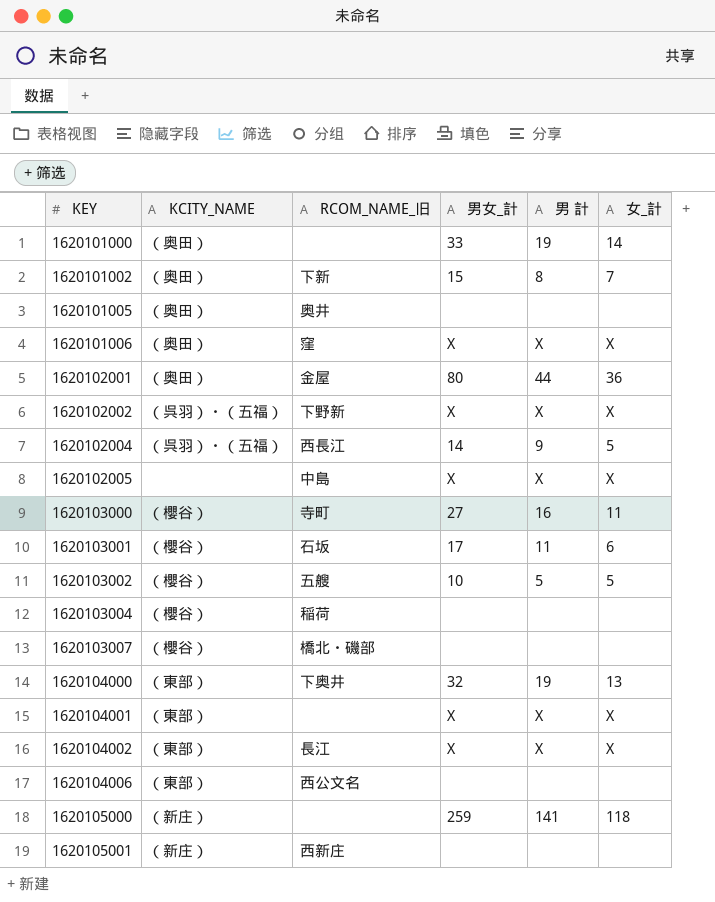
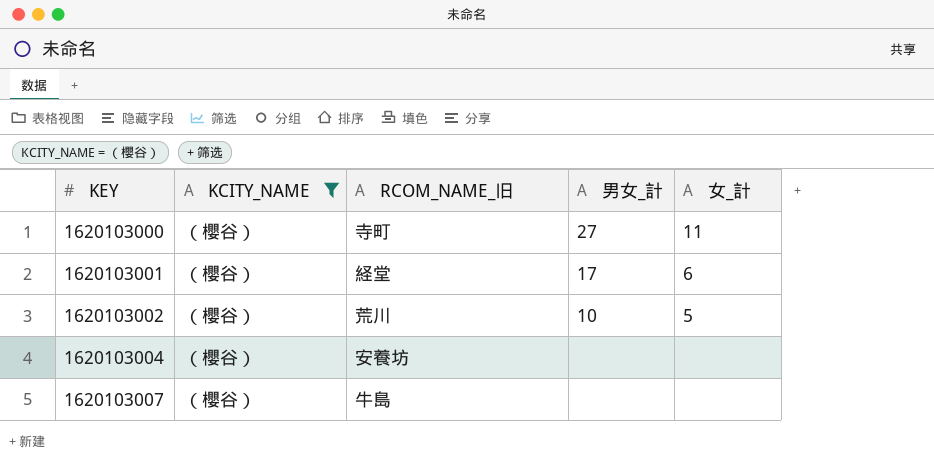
filter: none -> KCITY_NAME = （櫻谷）
column 男 計 | position: 5 -> none
1620103001 | RCOM_NAME_旧: 石坂 -> 経堂
1620103002 | RCOM_NAME_旧: 五艘 -> 荒川
1620103004 | RCOM_NAME_旧: 稲荷 -> 安養坊
1620103007 | RCOM_NAME_旧: 橋北・磯部 -> 牛島

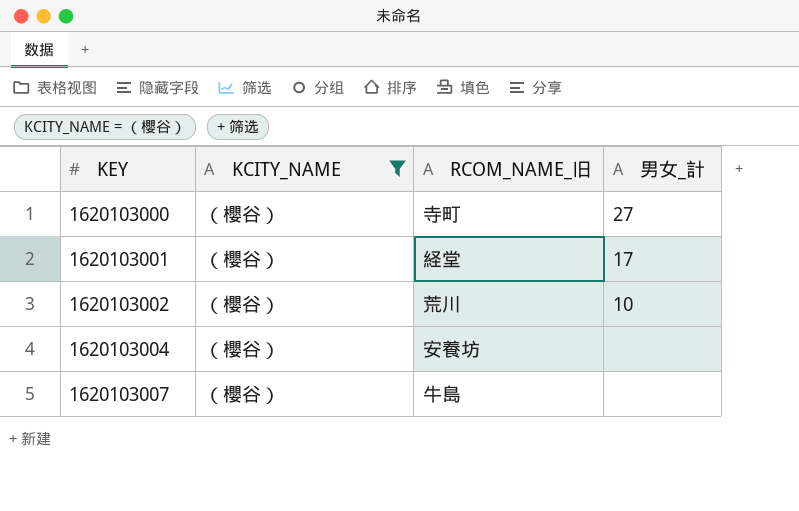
column 女_計 | position: 5 -> none

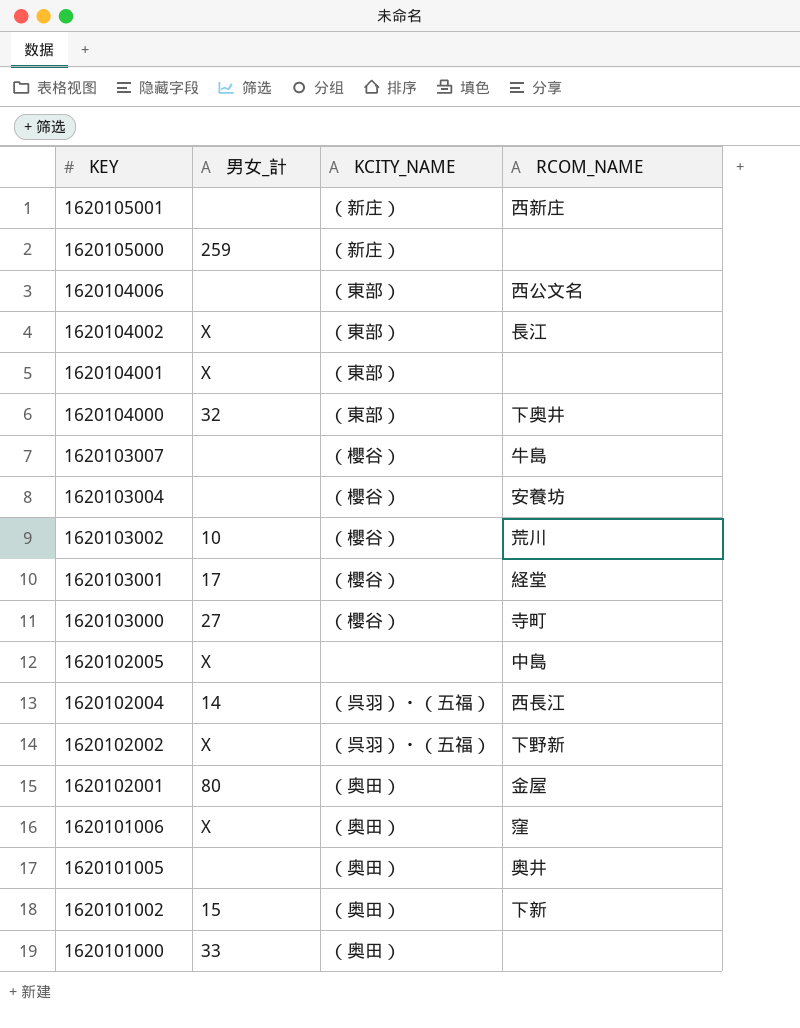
filter: KCITY_NAME = （櫻谷） -> none
row order: KEY ascending -> KEY descending
column 男女_計 | position: 4 -> 2
column name: RCOM_NAME_旧 -> RCOM_NAME

